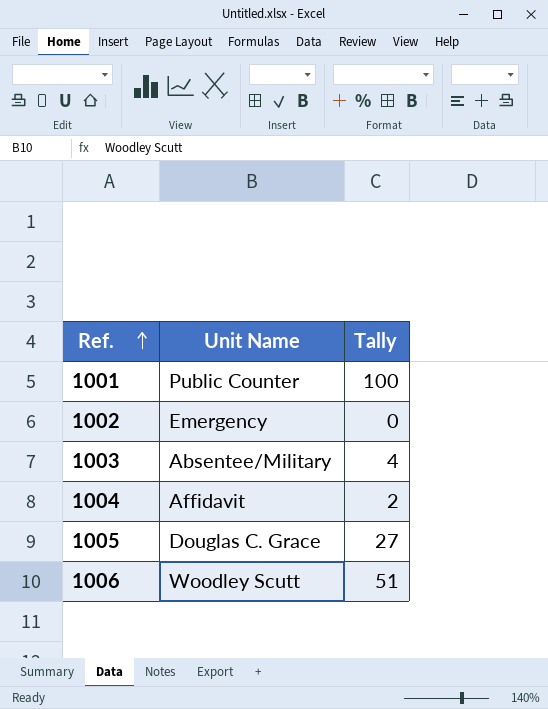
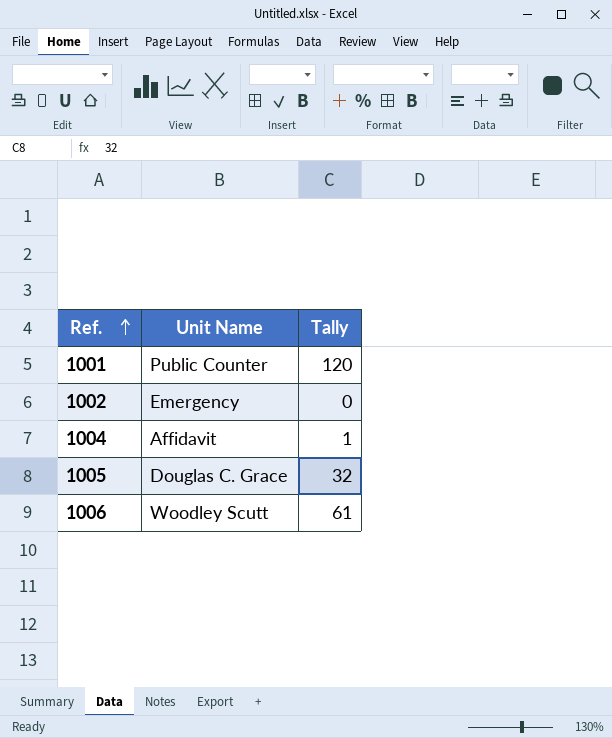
row 1003: Absentee/Military | 4 -> none
1001 | Tally: 100 -> 120
1004 | Tally: 2 -> 1
1005 | Tally: 27 -> 32
1006 | Tally: 51 -> 61

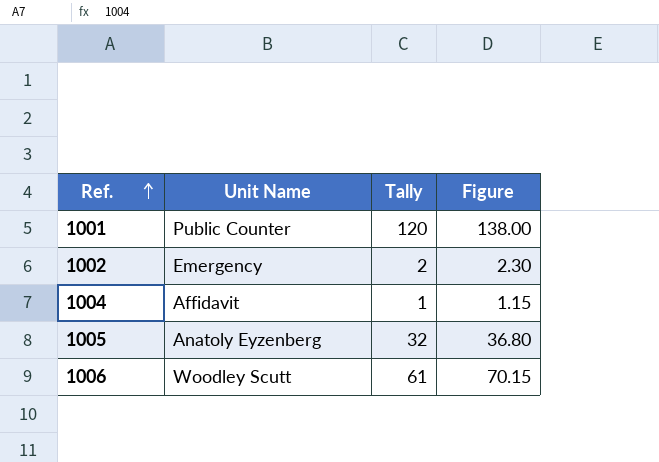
column Figure | formula: none -> [Tally] * 1.15
1002 | Tally: 0 -> 2
1005 | Unit Name: Douglas C. Grace -> Anatoly Eyzenberg

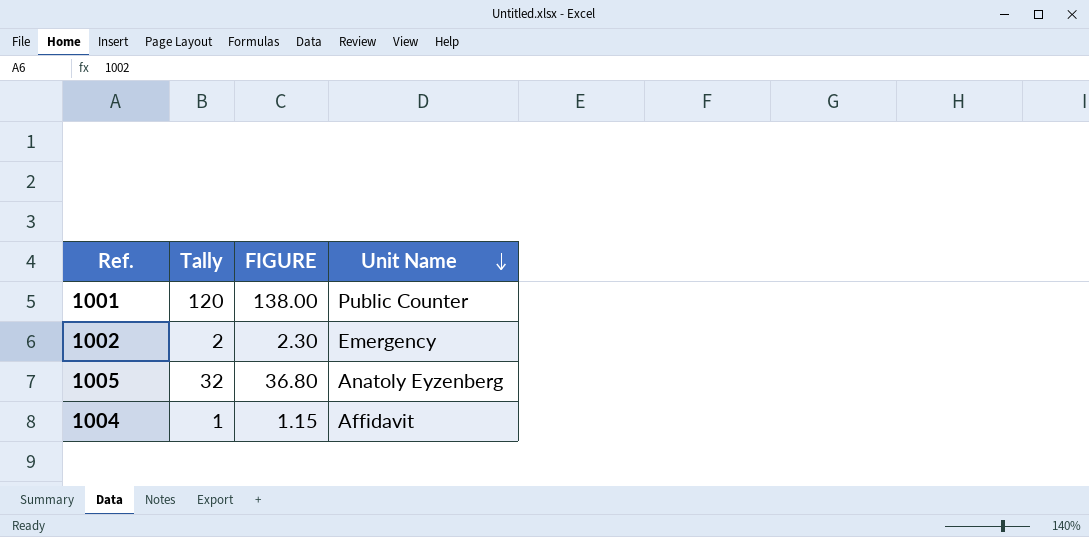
row order: Ref. ascending -> Unit Name descending
column name: Figure -> FIGURE
column Unit Name | position: 2 -> 4
row 1006: Woodley Scutt | 61 | 70.15 -> none

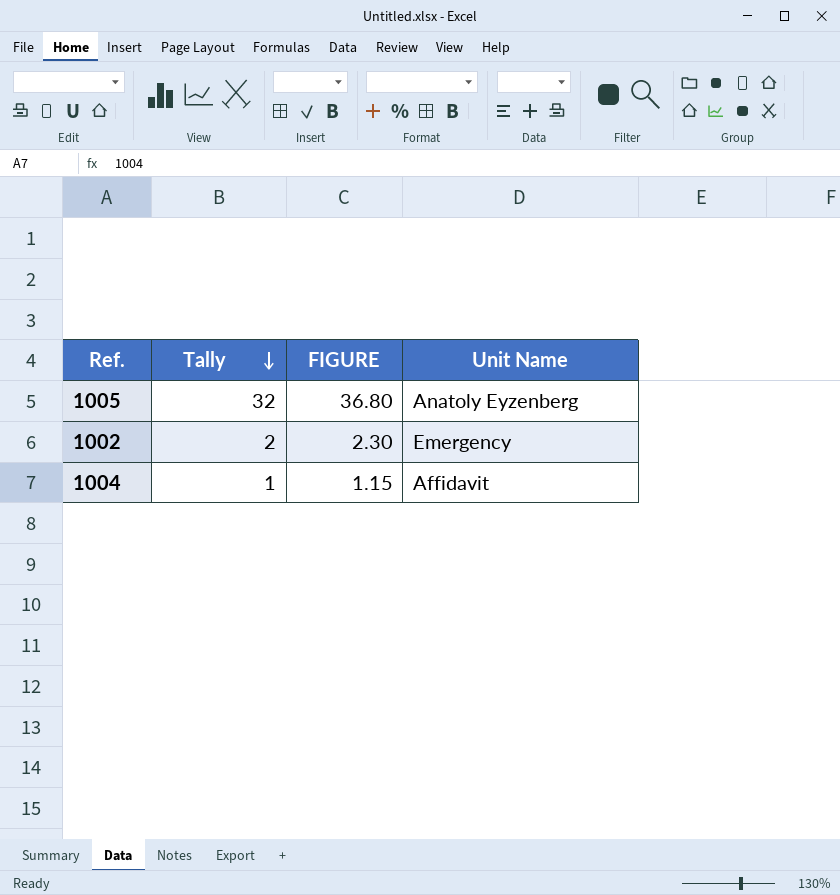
row order: Unit Name descending -> Tally descending
row 1001: 120 | 138.00 | Public Counter -> none

